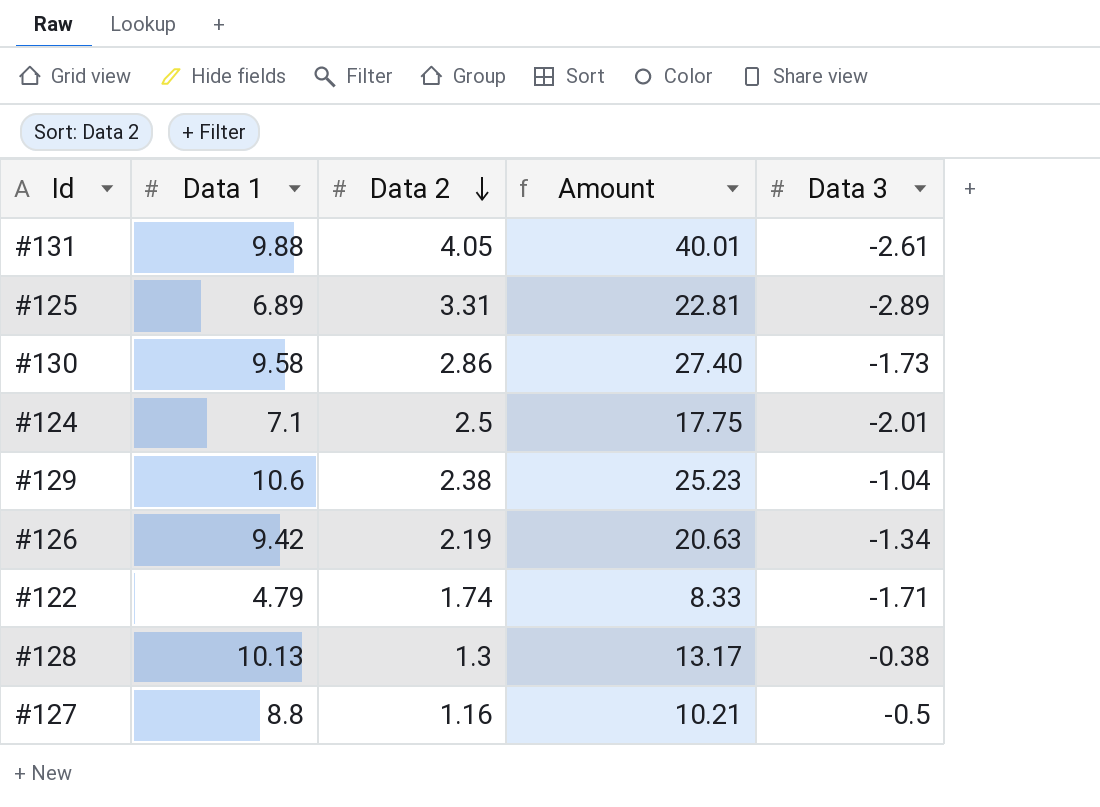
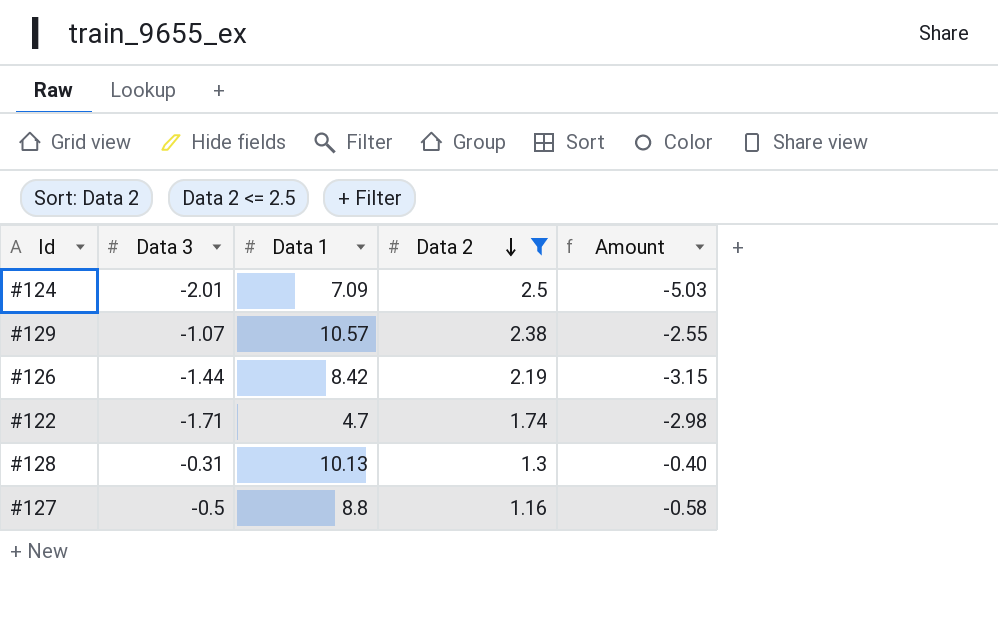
filter: none -> Data 2 <= 2.5
column Data 3 | position: 5 -> 2
column Amount | formula: [Data 1] * [Data 2] -> [Data 3] * [Data 2]
#124 | Data 1: 7.1 -> 7.09
#129 | Data 3: -1.04 -> -1.07
#129 | Data 1: 10.6 -> 10.57
#126 | Data 3: -1.34 -> -1.44
#126 | Data 1: 9.42 -> 8.42
#122 | Data 1: 4.79 -> 4.7
#128 | Data 3: -0.38 -> -0.31

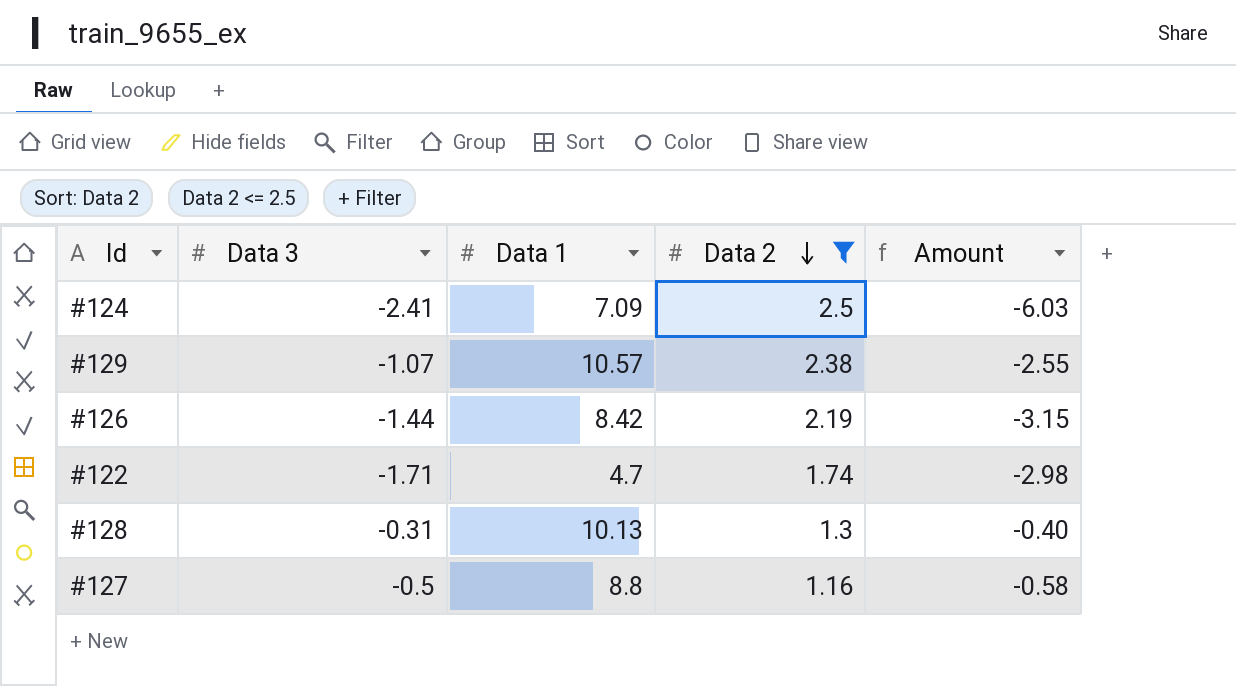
#124 | Data 3: -2.01 -> -2.41
#124 | Amount: -5.03 -> -6.03

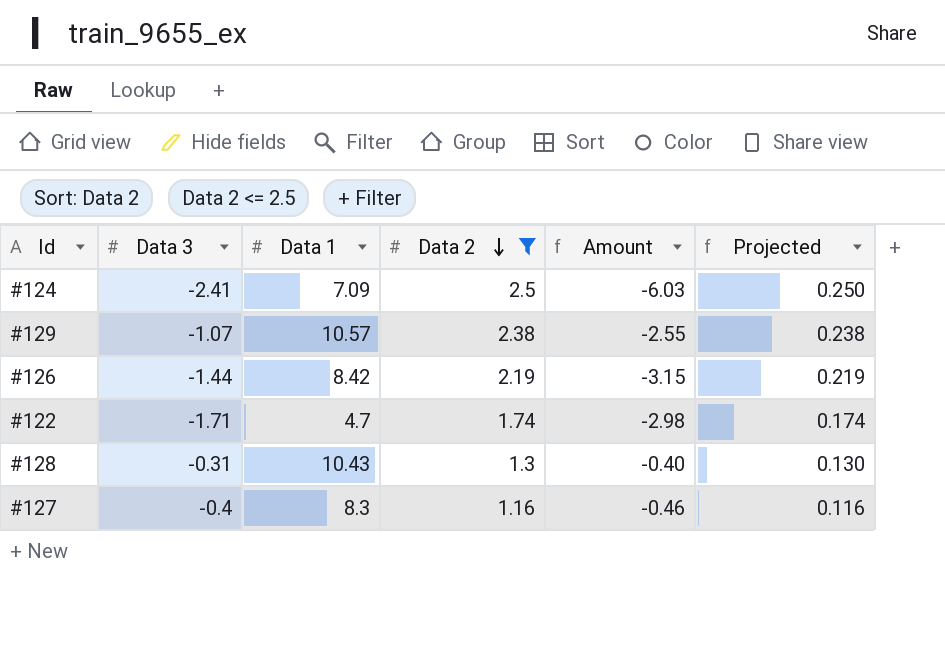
column Projected | formula: none -> [Data 2] * 0.1
#128 | Data 1: 10.13 -> 10.43
#127 | Data 3: -0.5 -> -0.4
#127 | Data 1: 8.8 -> 8.3
#127 | Amount: -0.58 -> -0.46

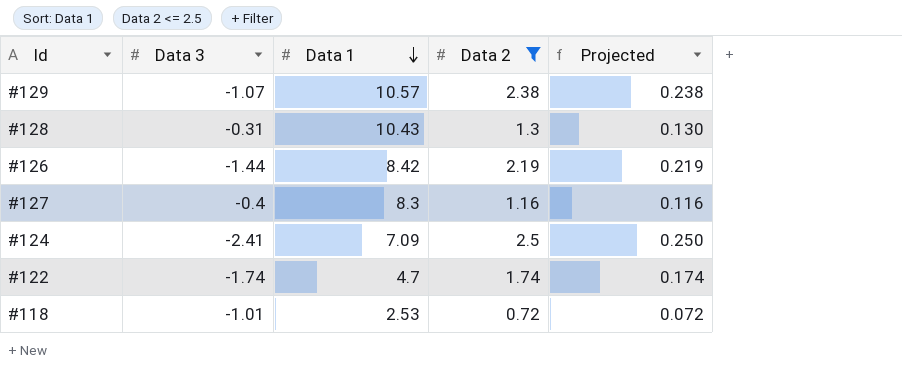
row order: Data 2 descending -> Data 1 descending
column Amount | formula: [Data 3] * [Data 2] -> none
#122 | Data 3: -1.71 -> -1.74
row #118: none -> -1.01 | 2.53 | 0.72 | 0.072

